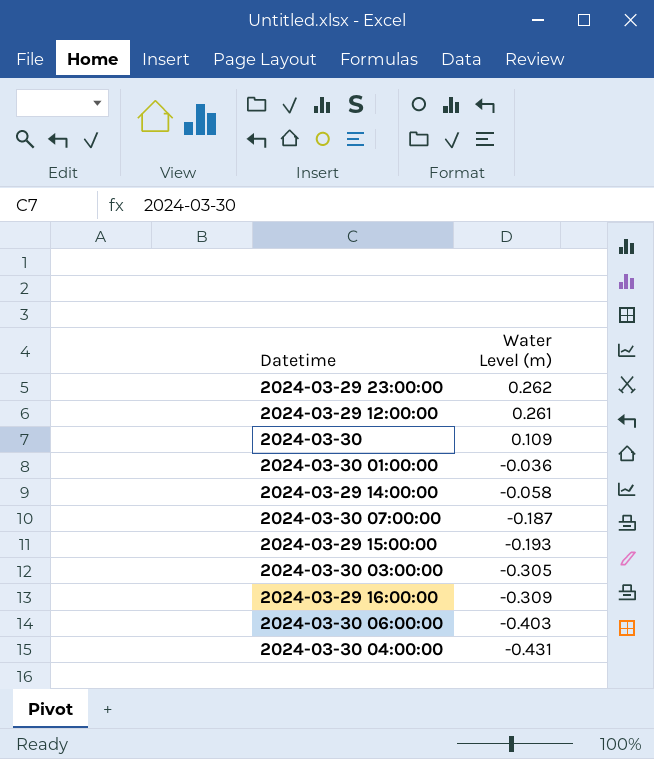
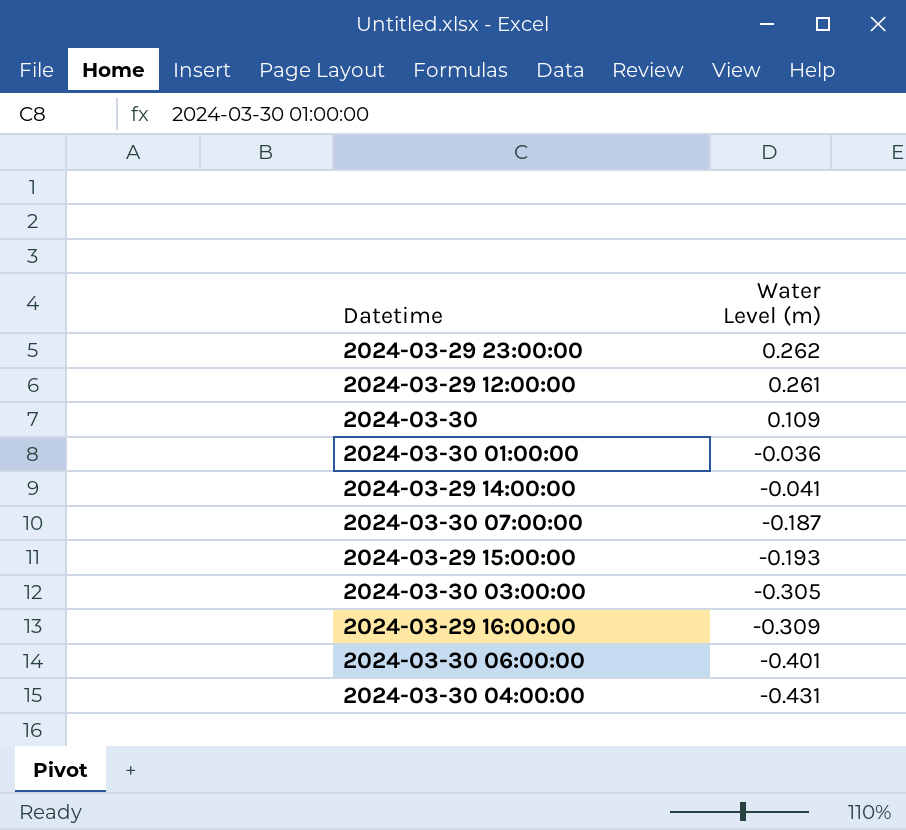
2024-03-29 14:00:00 | Water Level (m): -0.058 -> -0.041
2024-03-30 06:00:00 | Water Level (m): -0.403 -> -0.401

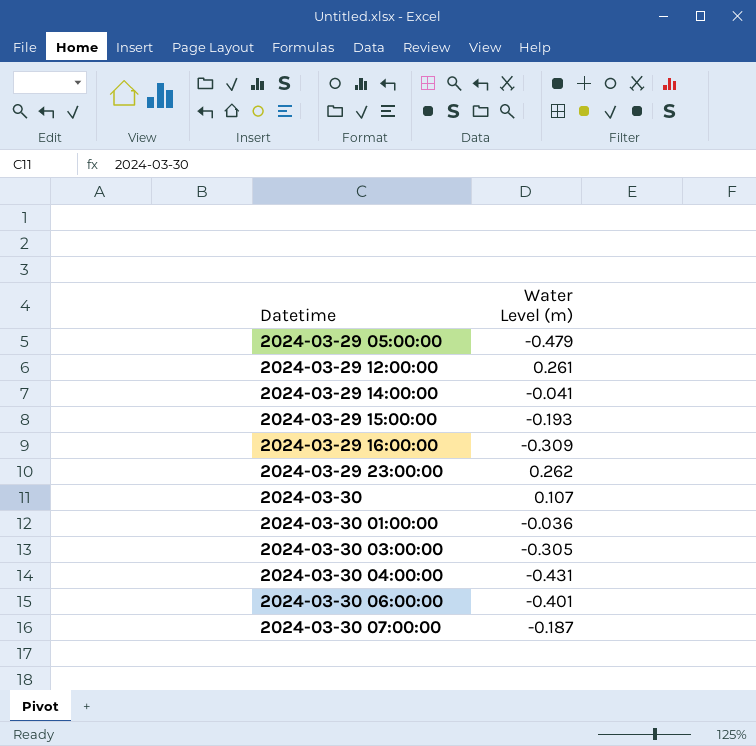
row order: Water Level (m) descending -> Datetime ascending
row 2024-03-29 05:00:00: none -> -0.479
2024-03-30 | Water Level (m): 0.109 -> 0.107

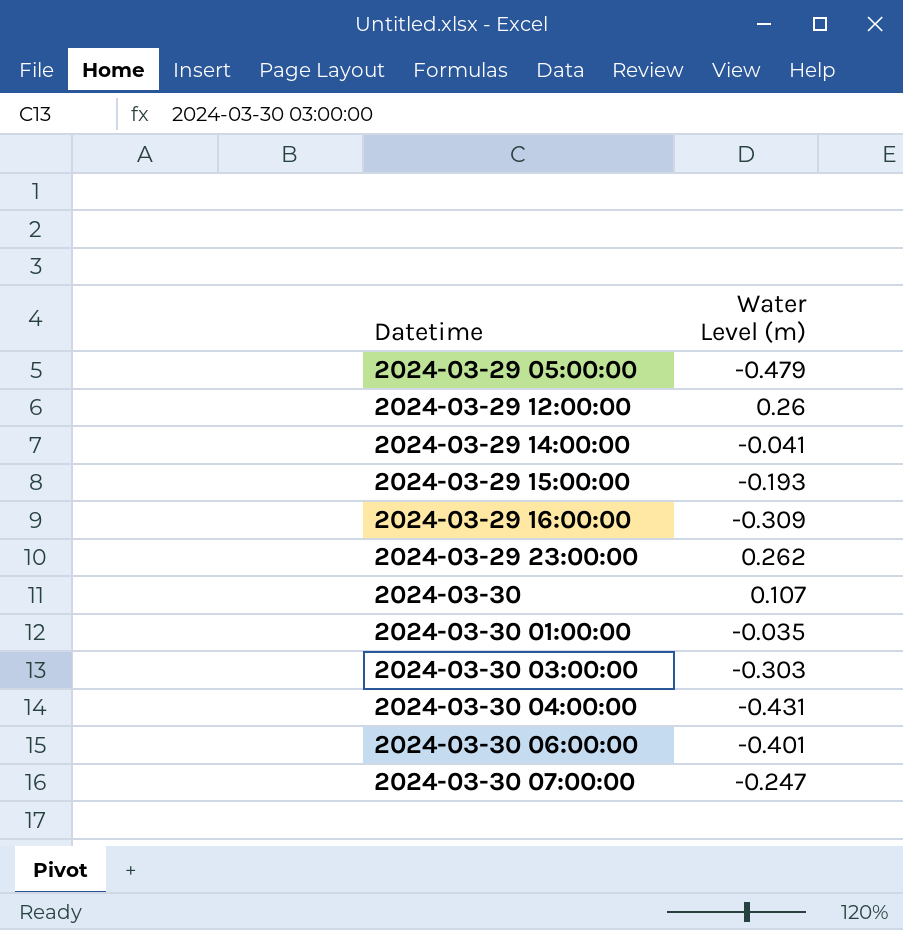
2024-03-29 12:00:00 | Water Level (m): 0.261 -> 0.26
2024-03-30 01:00:00 | Water Level (m): -0.036 -> -0.035
2024-03-30 03:00:00 | Water Level (m): -0.305 -> -0.303
2024-03-30 07:00:00 | Water Level (m): -0.187 -> -0.247

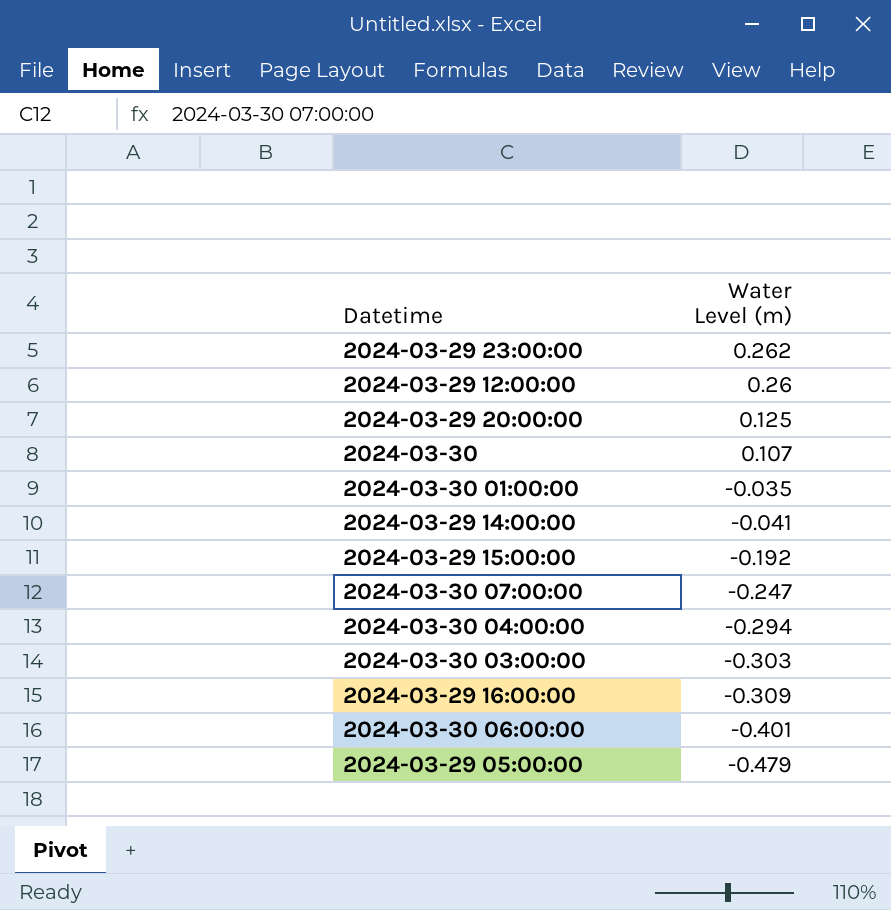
row order: Datetime ascending -> Water Level (m) descending
row 2024-03-29 20:00:00: none -> 0.125
2024-03-29 15:00:00 | Water Level (m): -0.193 -> -0.192
2024-03-30 04:00:00 | Water Level (m): -0.431 -> -0.294

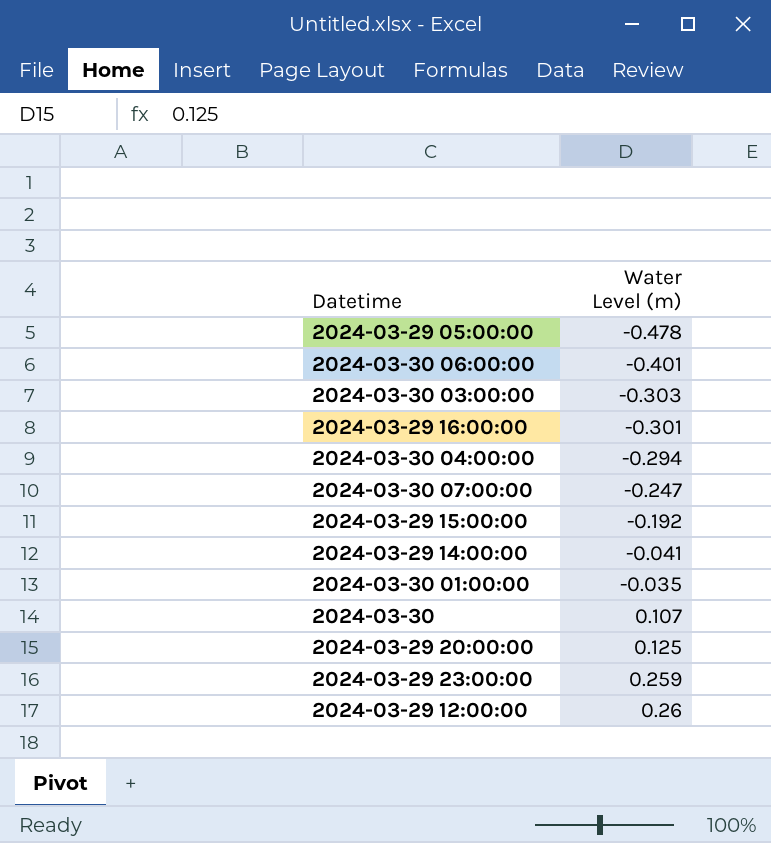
row order: Water Level (m) descending -> Water Level (m) ascending
2024-03-29 05:00:00 | Water Level (m): -0.479 -> -0.478
2024-03-29 16:00:00 | Water Level (m): -0.309 -> -0.301
2024-03-29 23:00:00 | Water Level (m): 0.262 -> 0.259

